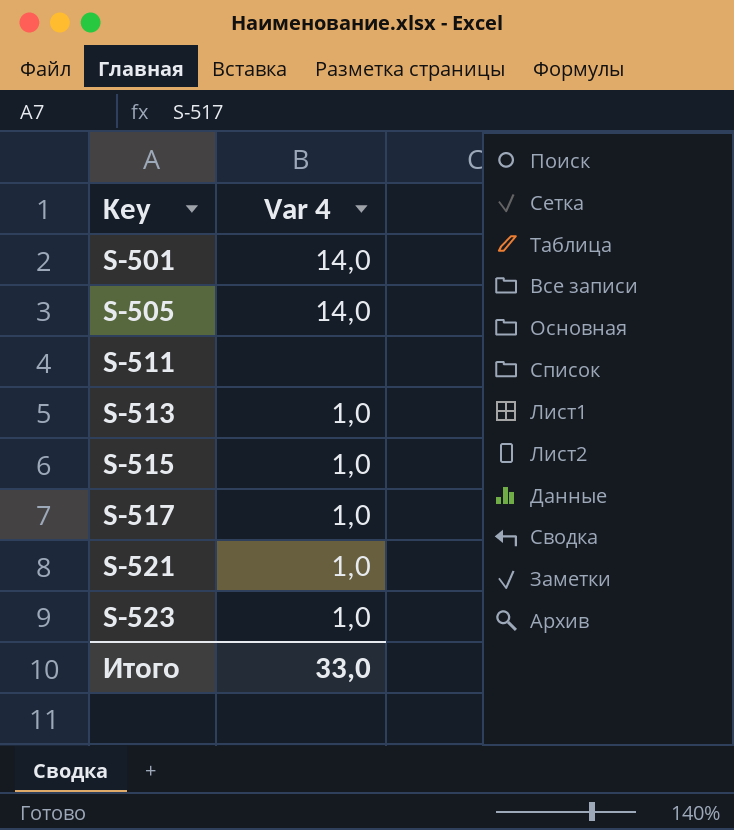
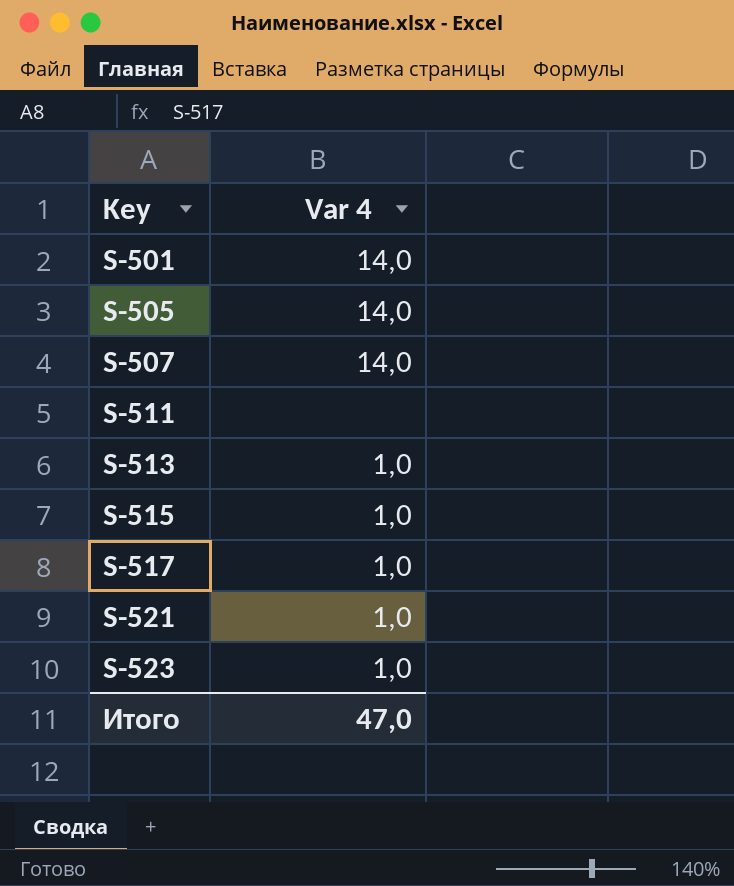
row S-507: none -> 14,0
Итого | Var 4: 33,0 -> 47,0

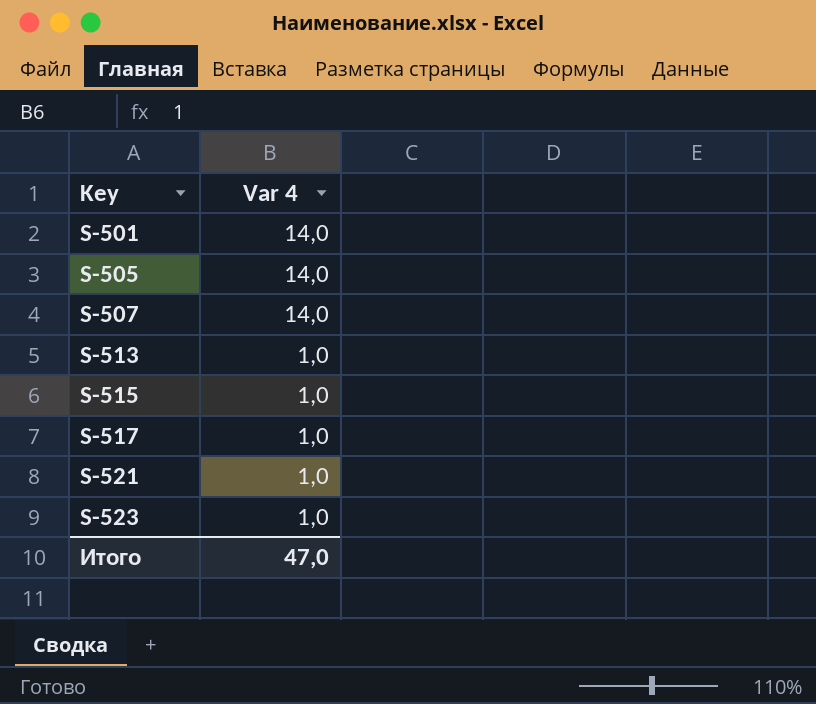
row S-511: none -> none

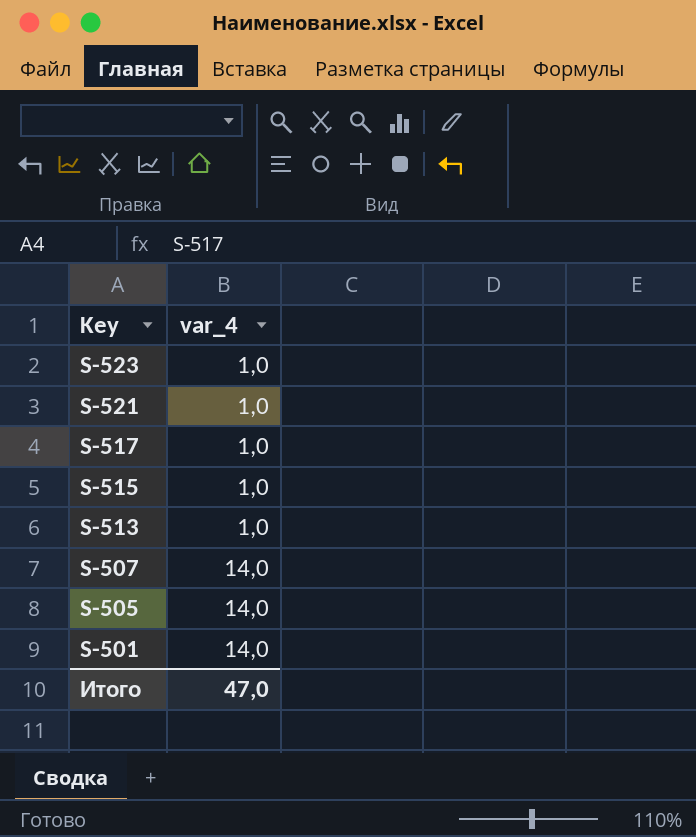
row order: Key ascending -> Key descending
column name: Var 4 -> var_4

